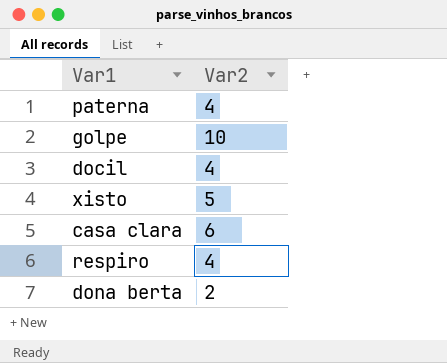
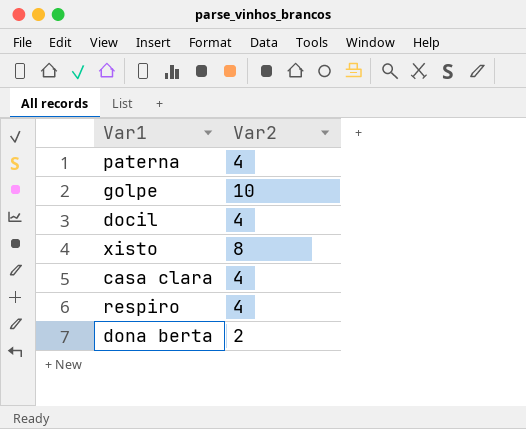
xisto | Var2: 5 -> 8
casa clara | Var2: 6 -> 4

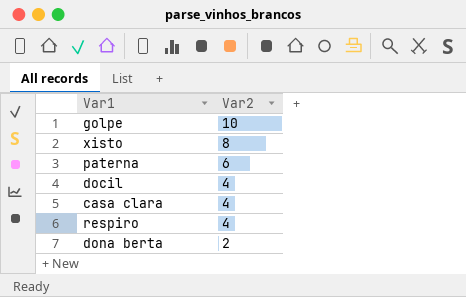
row order: none -> Var2 descending
paterna | Var2: 4 -> 6

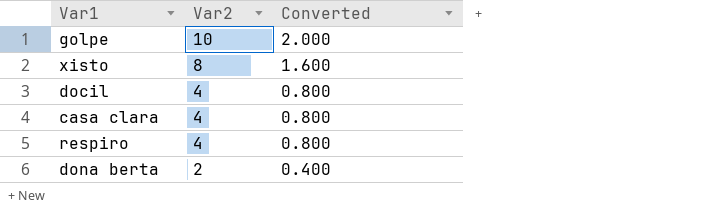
column Converted | formula: none -> [Var2] * 0.2
row paterna: 6 -> none

